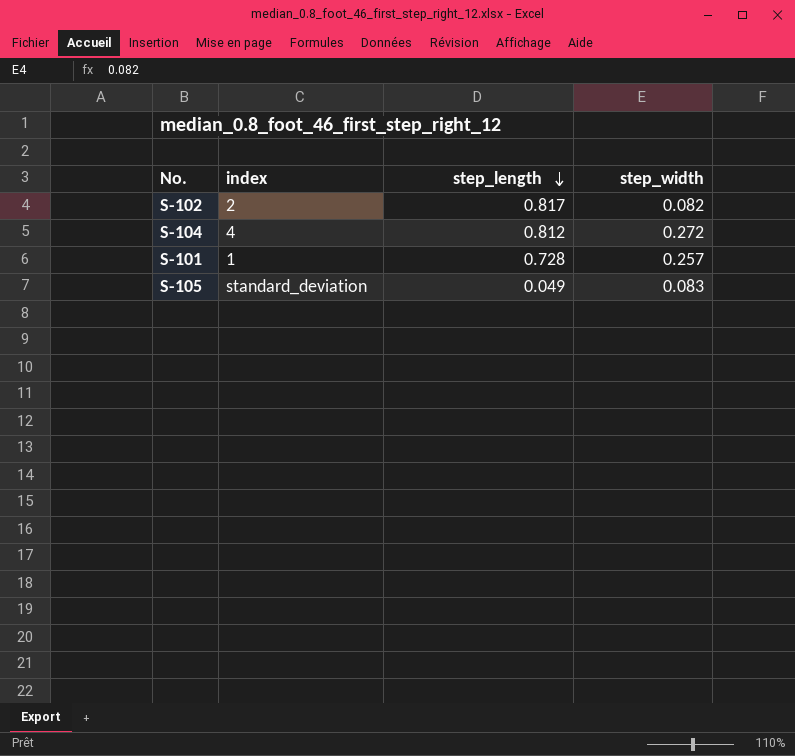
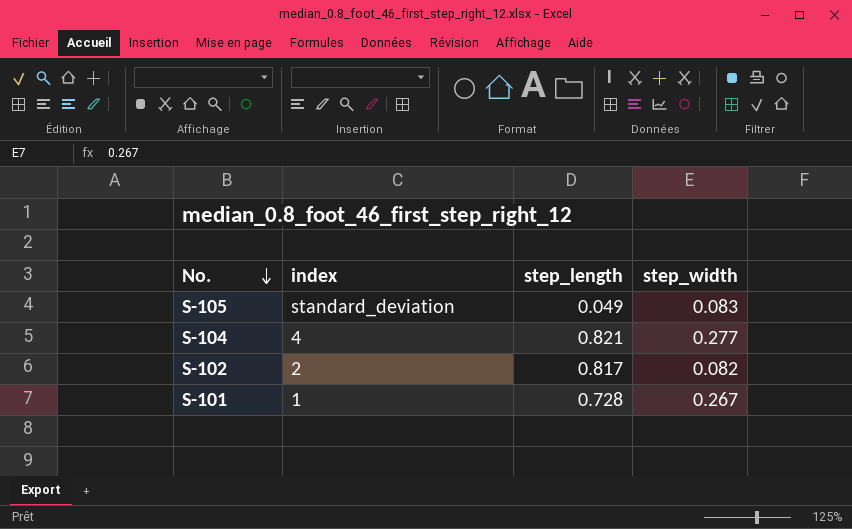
row order: step_length descending -> No. descending
S-104 | step_length: 0.812 -> 0.821
S-104 | step_width: 0.272 -> 0.277
S-101 | step_width: 0.257 -> 0.267

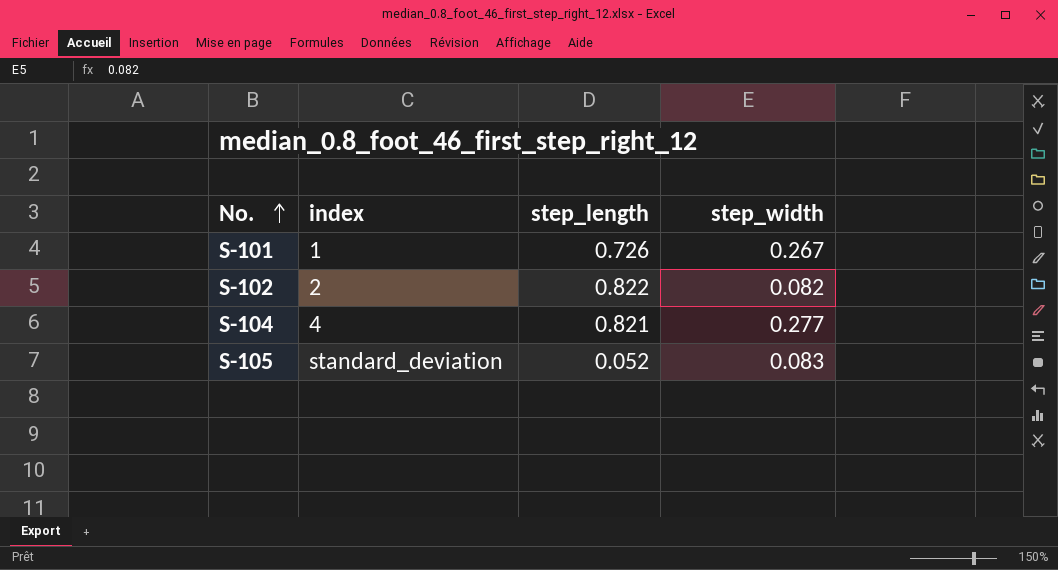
row order: No. descending -> No. ascending
S-101 | step_length: 0.728 -> 0.726
S-102 | step_length: 0.817 -> 0.822
S-105 | step_length: 0.049 -> 0.052

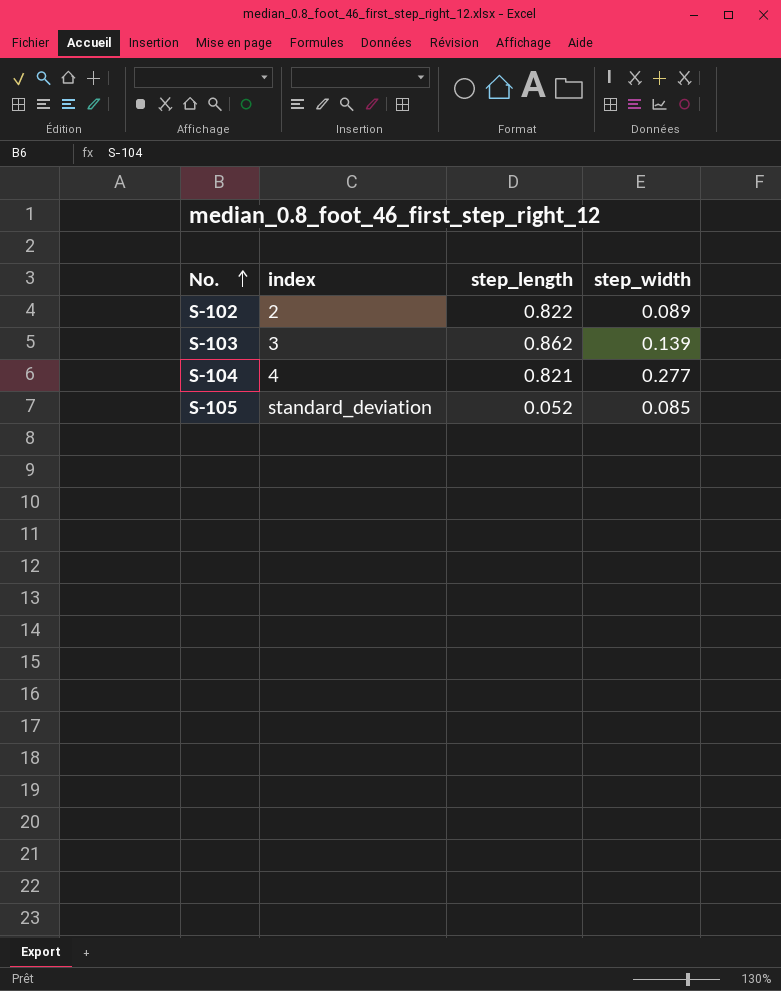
row S-101: 1 | 0.726 | 0.267 -> none
S-102 | step_width: 0.082 -> 0.089
row S-103: none -> 3 | 0.862 | 0.139
S-105 | step_width: 0.083 -> 0.085

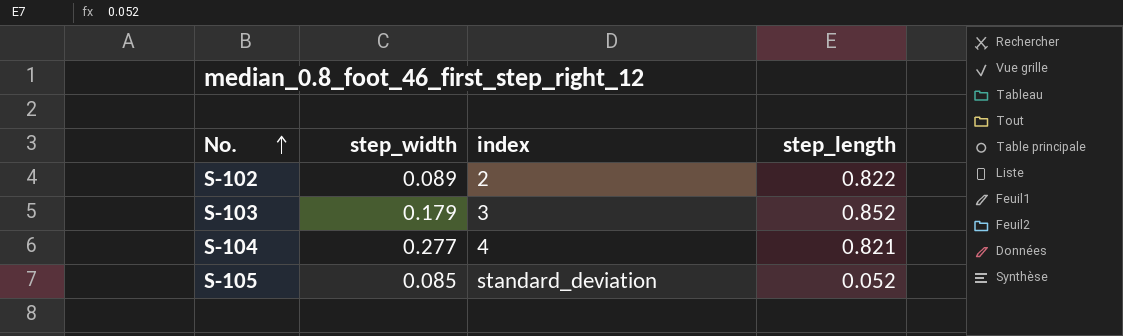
column step_width | position: 4 -> 2
S-103 | step_width: 0.139 -> 0.179
S-103 | step_length: 0.862 -> 0.852

